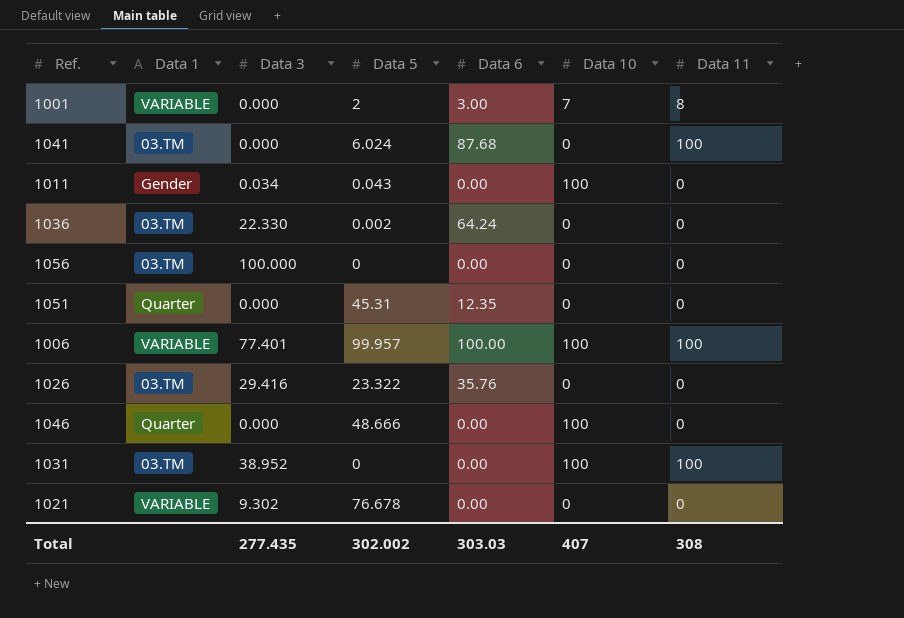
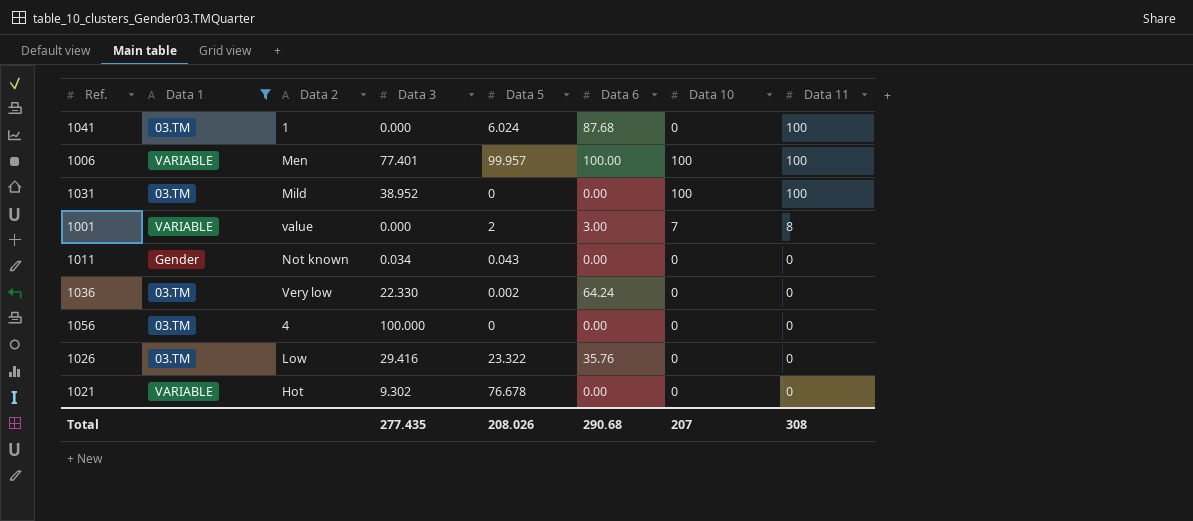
filter: none -> Data 1 != Quarter
row order: none -> Data 11 descending
column Data 2 | position: none -> 3
1011 | Data 10: 100 -> 0
Total | Data 5: 302.002 -> 208.026
Total | Data 6: 303.03 -> 290.68
Total | Data 10: 407 -> 207

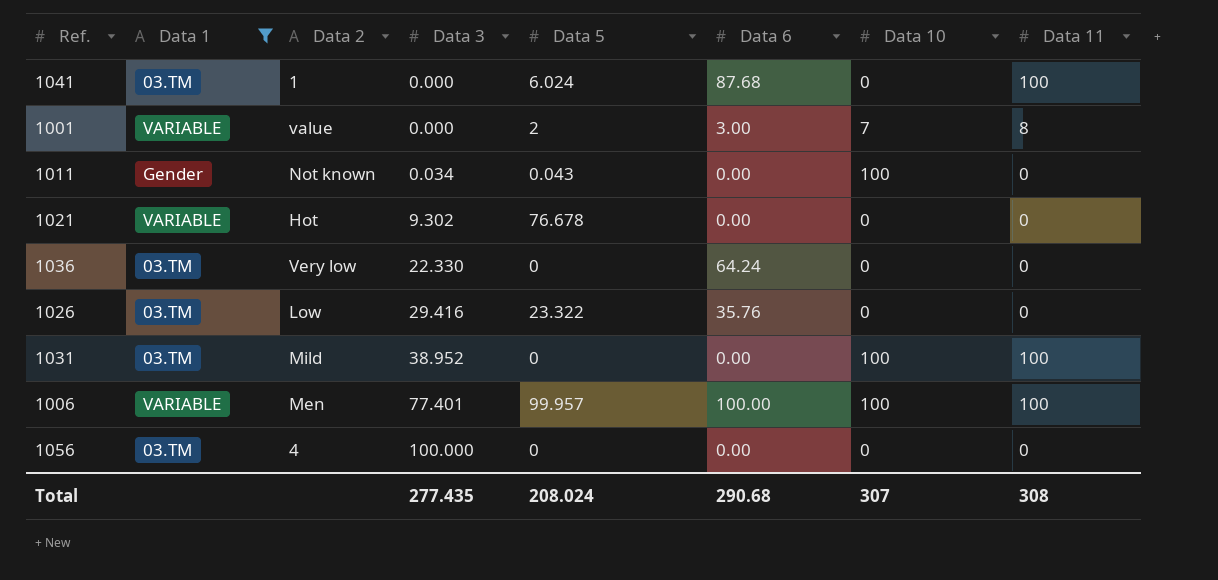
row order: Data 11 descending -> Data 3 ascending
1011 | Data 10: 0 -> 100
1036 | Data 5: 0.002 -> 0
Total | Data 5: 208.026 -> 208.024
Total | Data 10: 207 -> 307

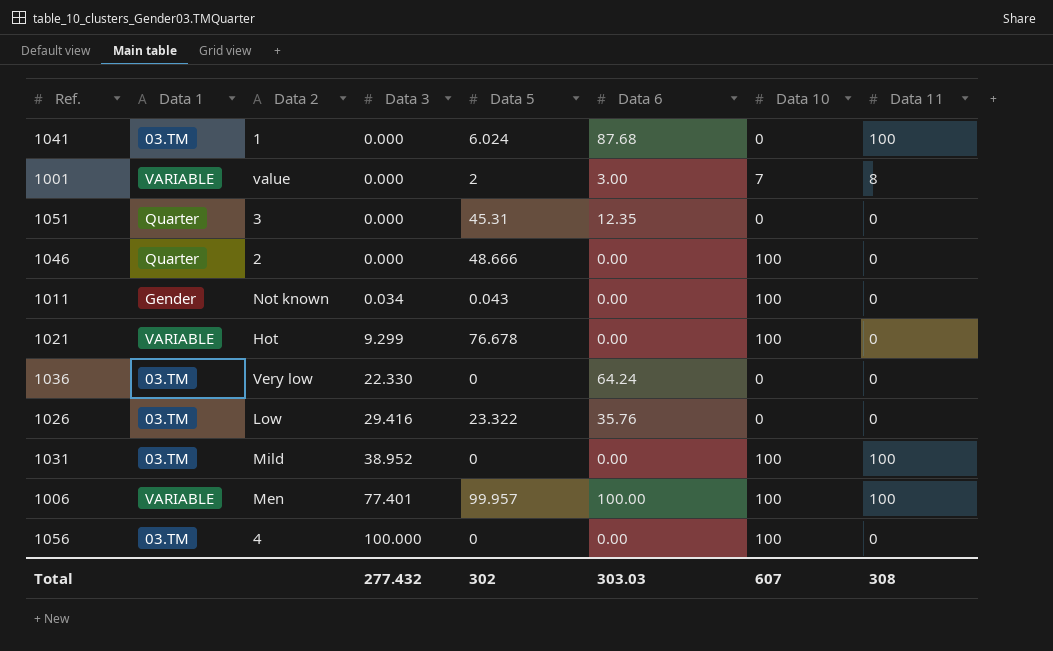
filter: Data 1 != Quarter -> none
1021 | Data 3: 9.302 -> 9.299
1021 | Data 10: 0 -> 100
1056 | Data 10: 0 -> 100
Total | Data 3: 277.435 -> 277.432
Total | Data 5: 208.024 -> 302
Total | Data 6: 290.68 -> 303.03
Total | Data 10: 307 -> 607

